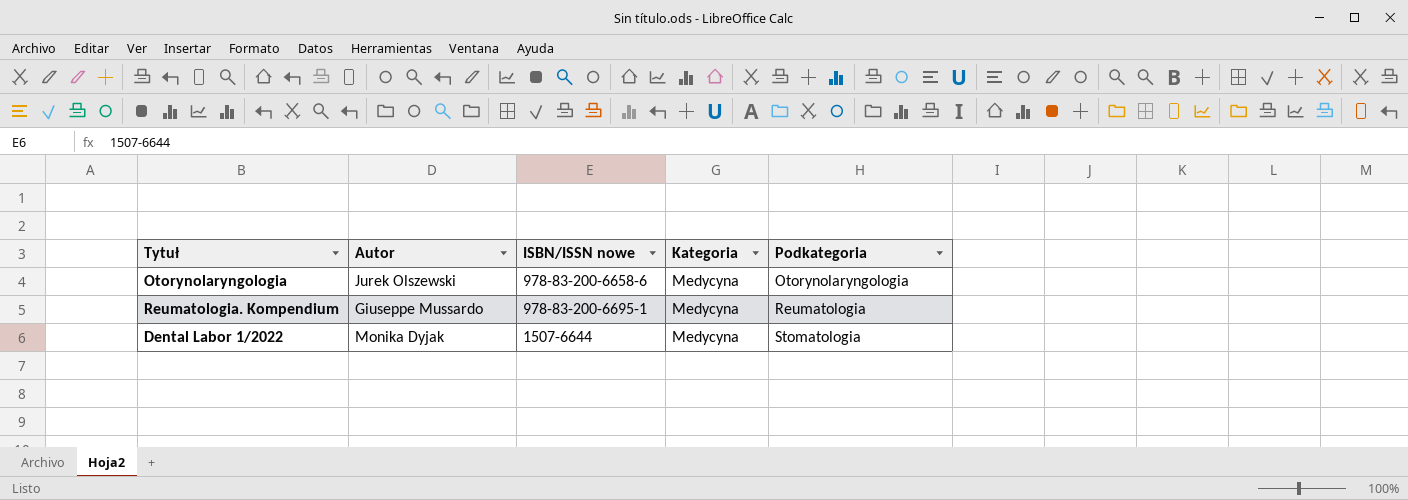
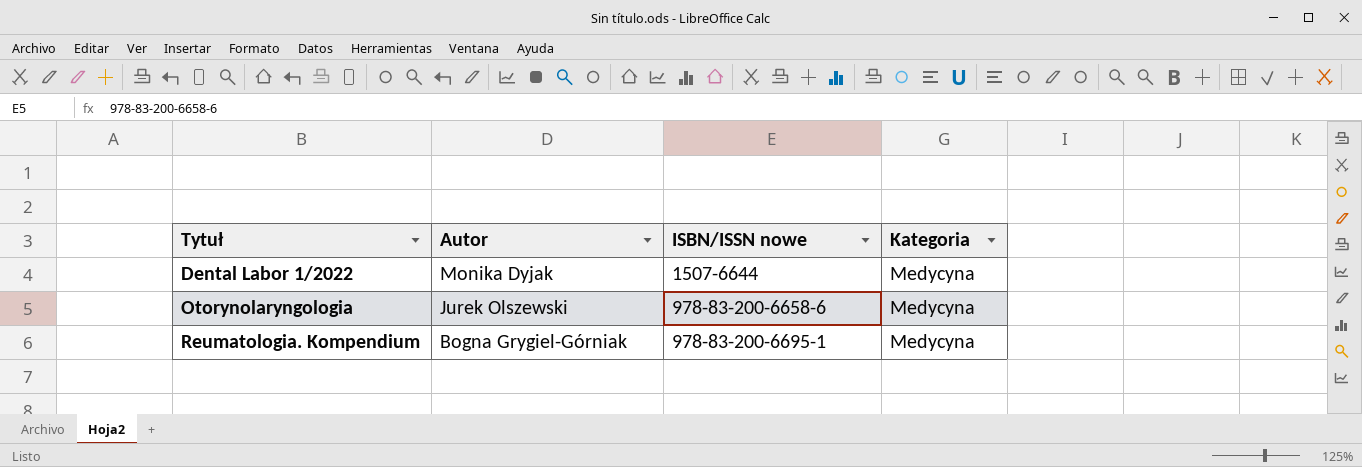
row order: ISBN/ISSN nowe ascending -> Tytuł ascending
column Podkategoria | position: 5 -> none
Reumatologia. Kompendium | Autor: Giuseppe Mussardo -> Bogna Grygiel-Górniak

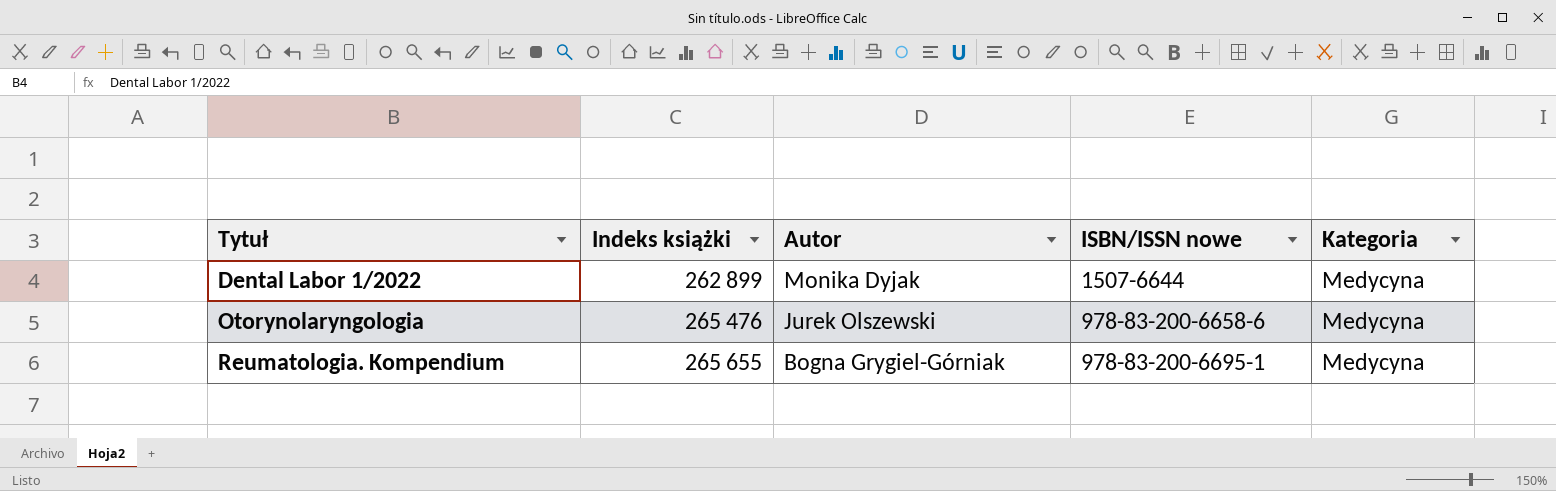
column Indeks książki | position: none -> 2

